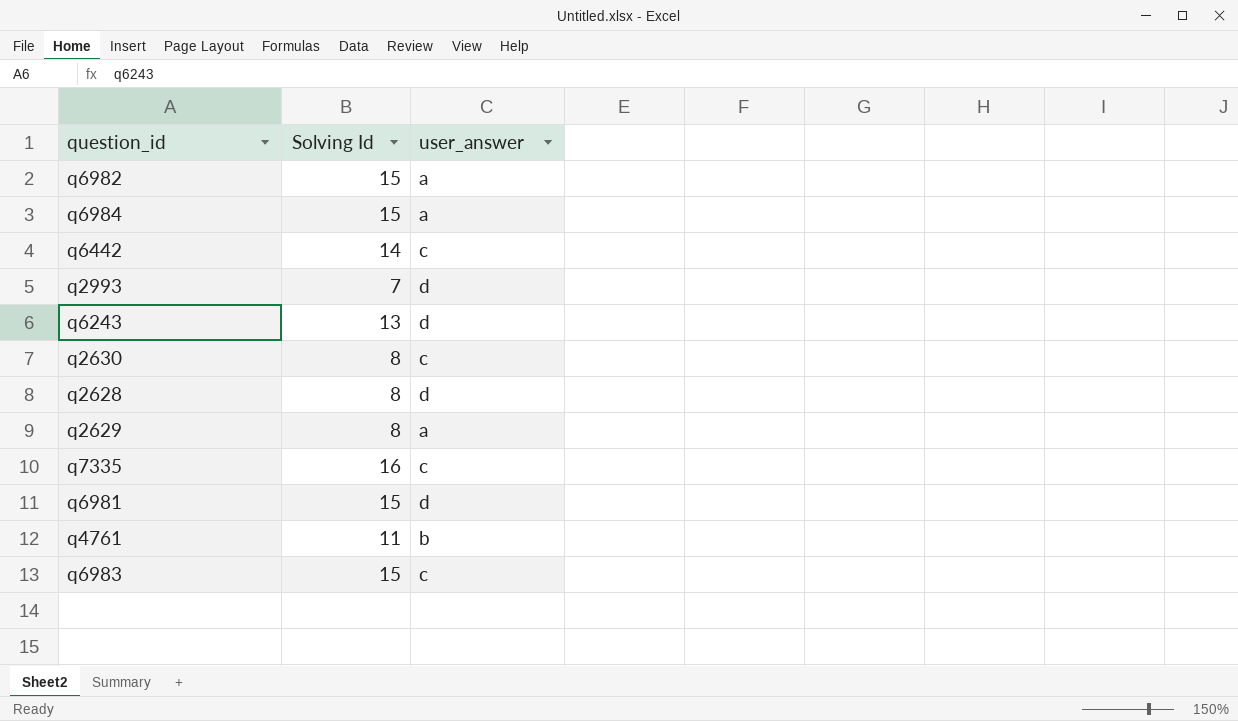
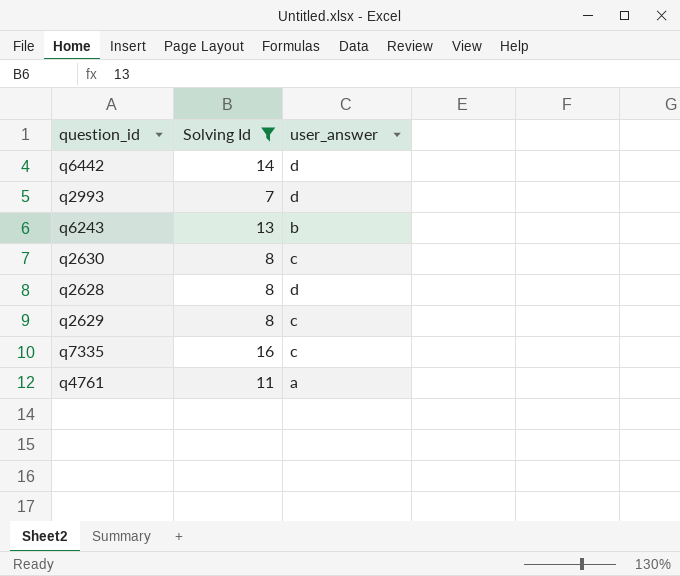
filter: none -> Solving Id != 15
q6442 | user_answer: c -> d
q6243 | user_answer: d -> b
q2629 | user_answer: a -> c
q4761 | user_answer: b -> a

